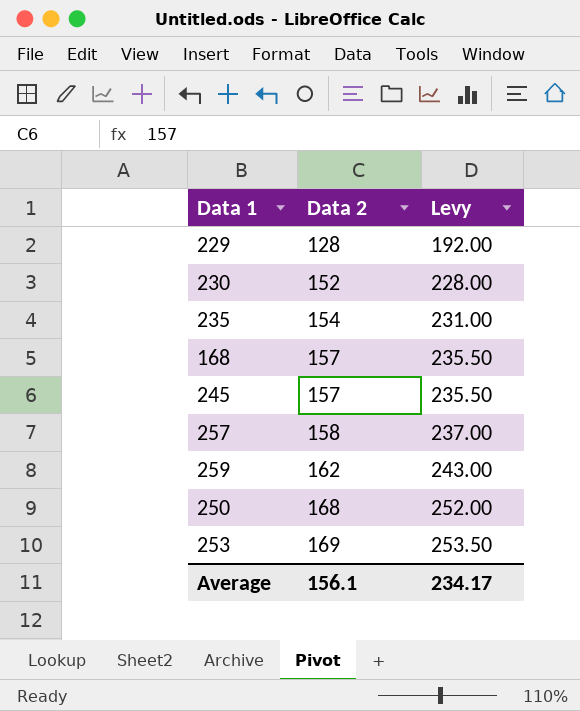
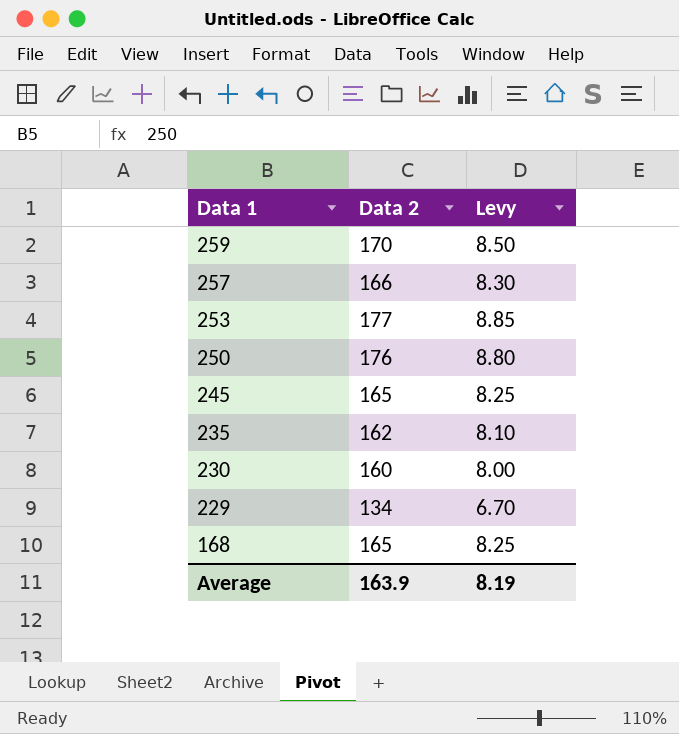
row order: Data 2 ascending -> Data 1 descending
column Levy | formula: [Data 2] * 1.5 -> [Data 2] * 0.05
259 | Data 2: 162 -> 170
257 | Data 2: 158 -> 166
253 | Data 2: 169 -> 177
250 | Data 2: 168 -> 176
245 | Data 2: 157 -> 165
235 | Data 2: 154 -> 162
230 | Data 2: 152 -> 160
229 | Data 2: 128 -> 134
168 | Data 2: 157 -> 165
Average | Data 2: 156.1 -> 163.9
Average | Levy: 234.17 -> 8.19

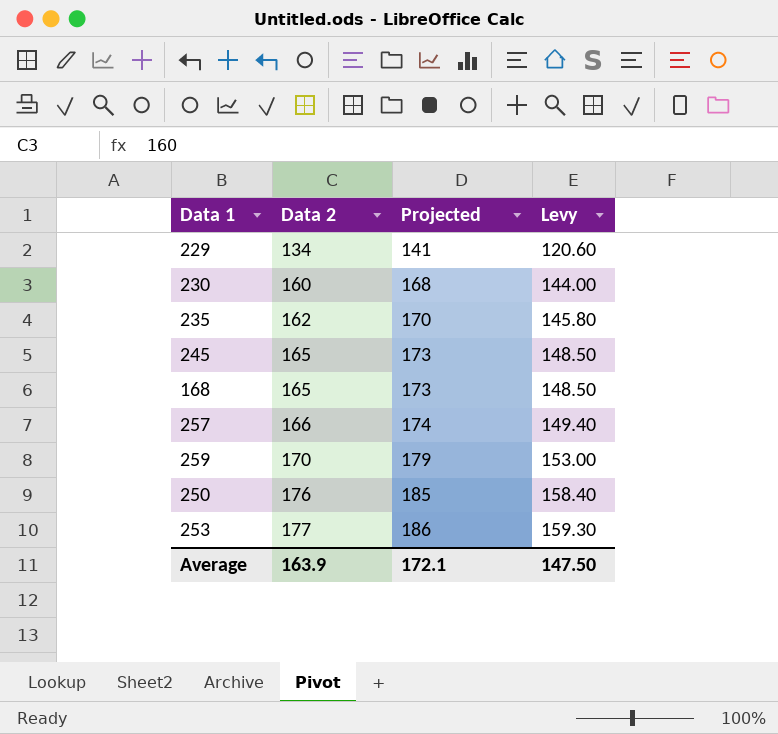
row order: Data 1 descending -> Data 2 ascending
column Projected | formula: none -> [Data 2] * 1.05
column Levy | formula: [Data 2] * 0.05 -> [Data 2] * 0.9
Average | Levy: 8.19 -> 147.50

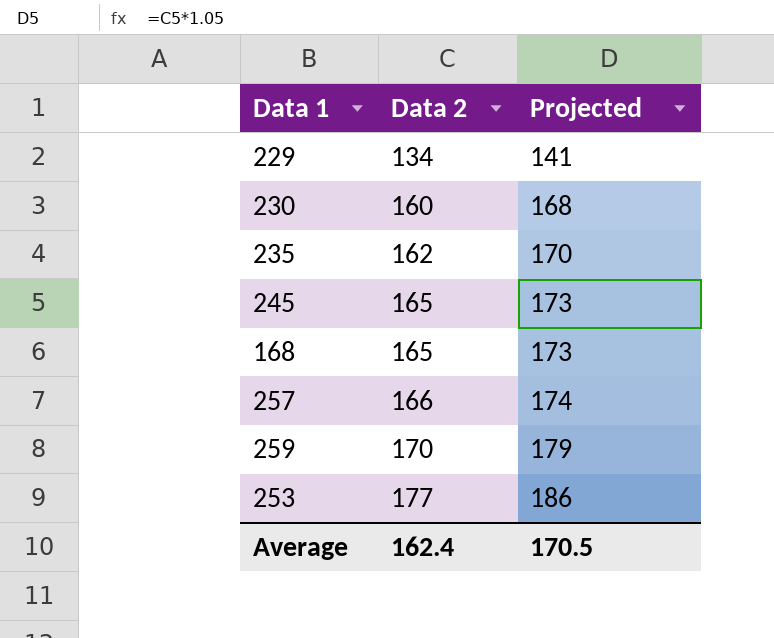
column Levy | formula: [Data 2] * 0.9 -> none
row 250: 176 | 185 | 158.40 -> none
Average | Data 2: 163.9 -> 162.4
Average | Projected: 172.1 -> 170.5

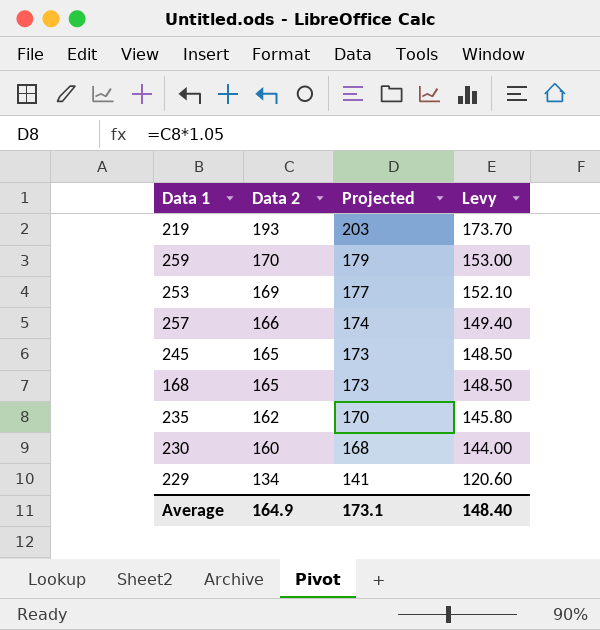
row order: Data 2 ascending -> Data 2 descending
column Levy | formula: none -> [Data 2] * 0.9
row 219: none -> 193 | 203 | 173.70
253 | Data 2: 177 -> 169
253 | Projected: 186 -> 177
Average | Data 2: 162.4 -> 164.9
Average | Projected: 170.5 -> 173.1

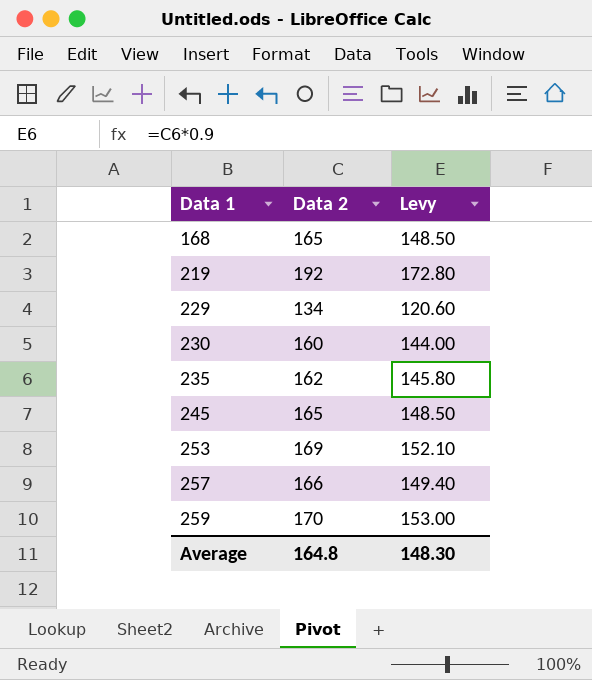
row order: Data 2 descending -> Data 1 ascending
column Projected | formula: [Data 2] * 1.05 -> none
219 | Data 2: 193 -> 192
219 | Levy: 173.70 -> 172.80
Average | Data 2: 164.9 -> 164.8
Average | Levy: 148.40 -> 148.30

